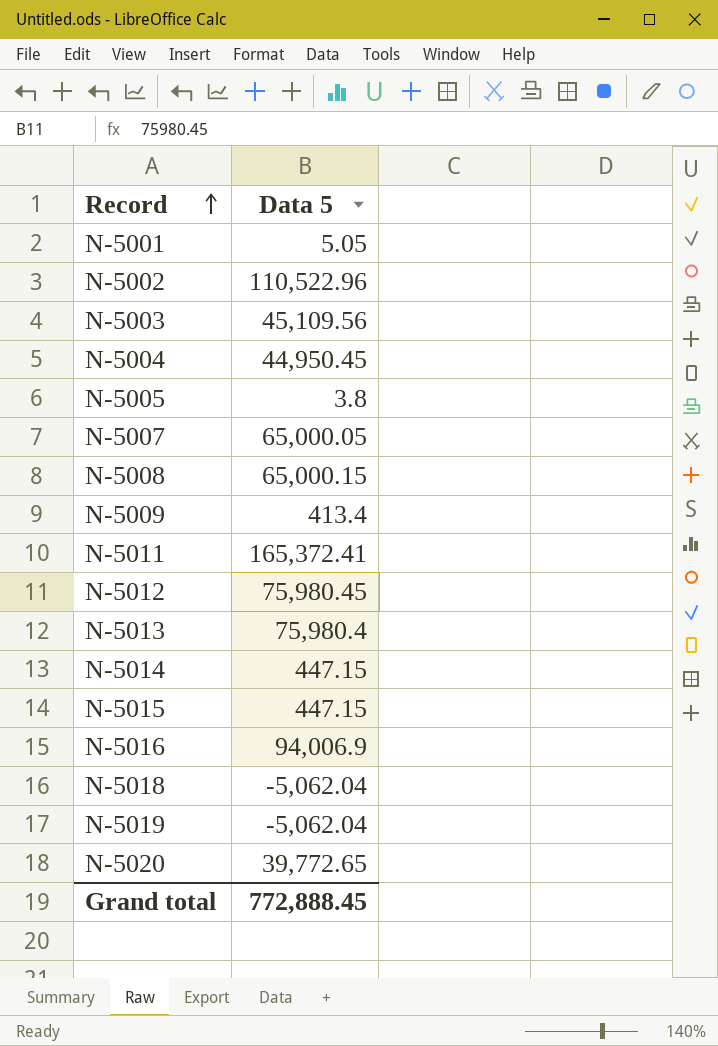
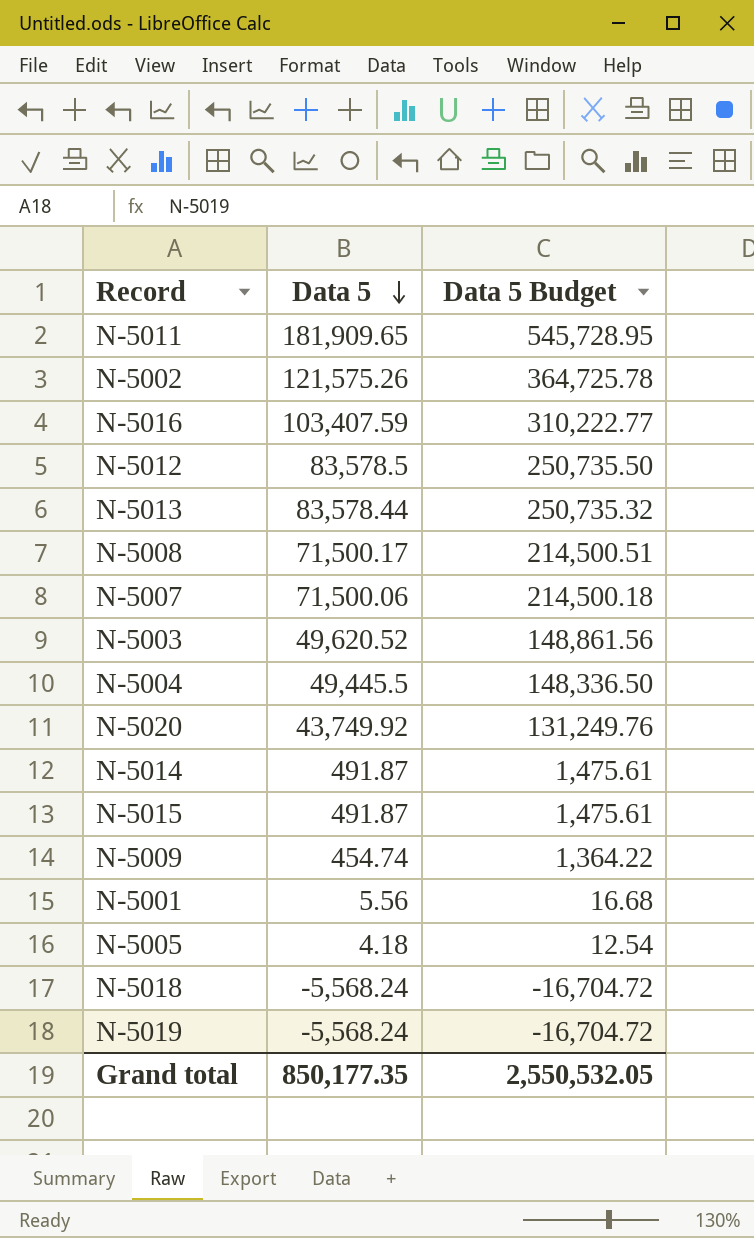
row order: Record ascending -> Data 5 descending
column Data 5 Budget | formula: none -> [Data 5] * 3
N-5011 | Data 5: 165,372.41 -> 181,909.65
N-5002 | Data 5: 110,522.96 -> 121,575.26
N-5016 | Data 5: 94,006.9 -> 103,407.59
N-5012 | Data 5: 75,980.45 -> 83,578.5
N-5013 | Data 5: 75,980.4 -> 83,578.44
N-5008 | Data 5: 65,000.15 -> 71,500.17
N-5007 | Data 5: 65,000.05 -> 71,500.06
N-5003 | Data 5: 45,109.56 -> 49,620.52
N-5004 | Data 5: 44,950.45 -> 49,445.5
N-5020 | Data 5: 39,772.65 -> 43,749.92
N-5014 | Data 5: 447.15 -> 491.87
N-5015 | Data 5: 447.15 -> 491.87
N-5009 | Data 5: 413.4 -> 454.74
N-5001 | Data 5: 5.05 -> 5.56
N-5005 | Data 5: 3.8 -> 4.18
N-5018 | Data 5: -5,062.04 -> -5,568.24
N-5019 | Data 5: -5,062.04 -> -5,568.24
Grand total | Data 5: 772,888.45 -> 850,177.35

